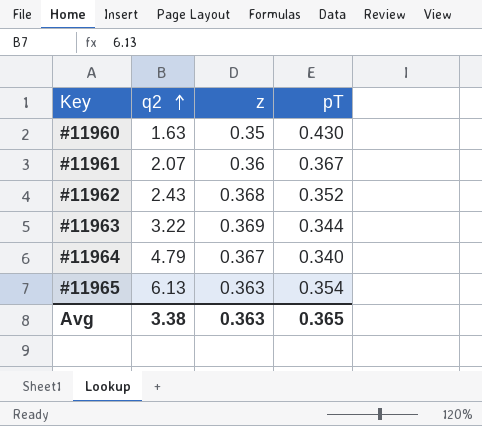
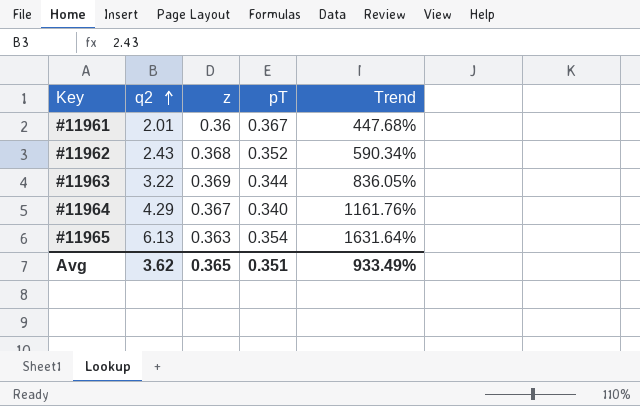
column Trend | formula: none -> ([q2] - [pT]) / [pT]
row #11960: 1.63 | 0.35 | 0.430 -> none
#11961 | q2: 2.07 -> 2.01
#11964 | q2: 4.79 -> 4.29
Avg | q2: 3.38 -> 3.62
Avg | z: 0.363 -> 0.365
Avg | pT: 0.365 -> 0.351

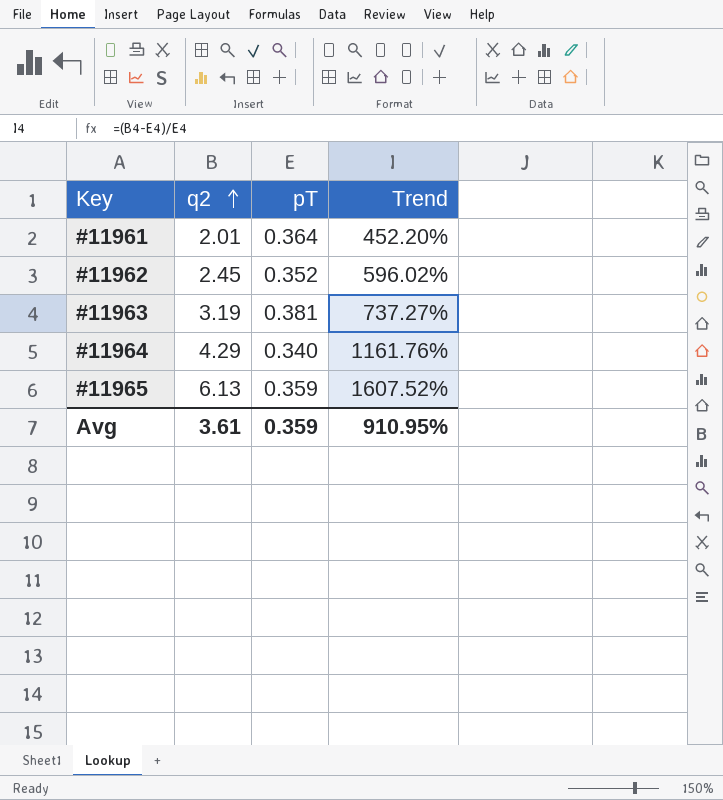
column z | position: 3 -> none
#11961 | pT: 0.367 -> 0.364
#11961 | Trend: 447.68% -> 452.20%
#11962 | q2: 2.43 -> 2.45
#11962 | Trend: 590.34% -> 596.02%
#11963 | q2: 3.22 -> 3.19
#11963 | pT: 0.344 -> 0.381
#11963 | Trend: 836.05% -> 737.27%
#11965 | pT: 0.354 -> 0.359
#11965 | Trend: 1631.64% -> 1607.52%
Avg | q2: 3.62 -> 3.61
Avg | pT: 0.351 -> 0.359
Avg | Trend: 933.49% -> 910.95%

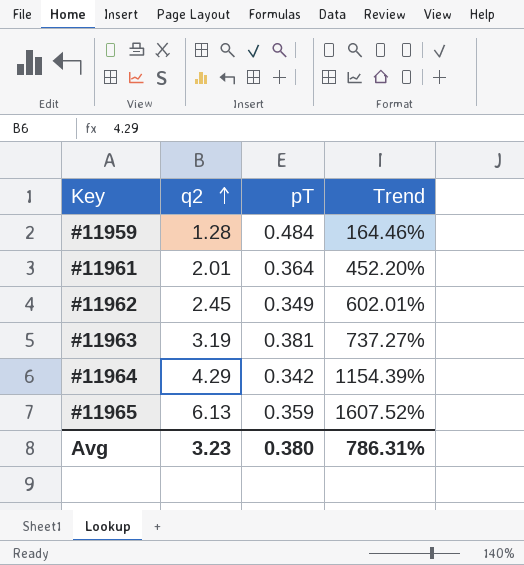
row #11959: none -> 1.28 | 0.484 | 164.46%
#11962 | pT: 0.352 -> 0.349
#11962 | Trend: 596.02% -> 602.01%
#11964 | pT: 0.340 -> 0.342
#11964 | Trend: 1161.76% -> 1154.39%
Avg | q2: 3.61 -> 3.23
Avg | pT: 0.359 -> 0.380
Avg | Trend: 910.95% -> 786.31%

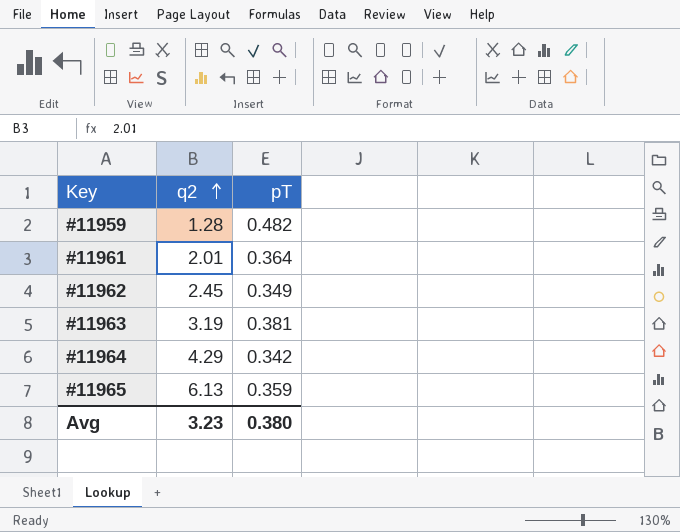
column Trend | formula: ([q2] - [pT]) / [pT] -> none
#11959 | pT: 0.484 -> 0.482

